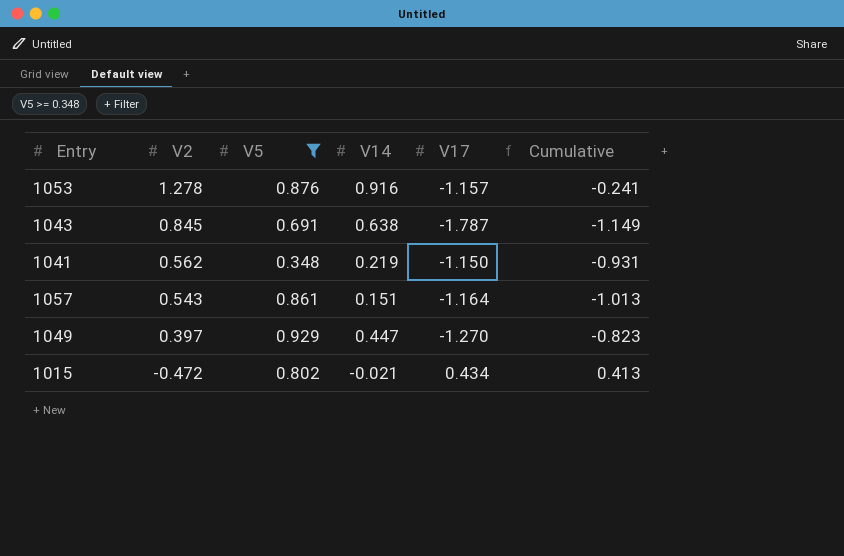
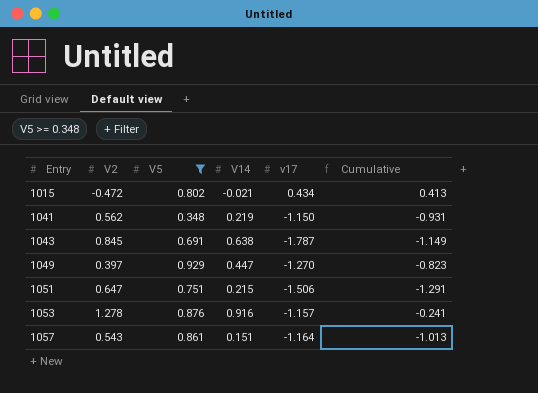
row order: V2 descending -> Entry ascending
column name: V17 -> v17
row 1051: none -> 0.647 | 0.751 | 0.215 | -1.506 | -1.291

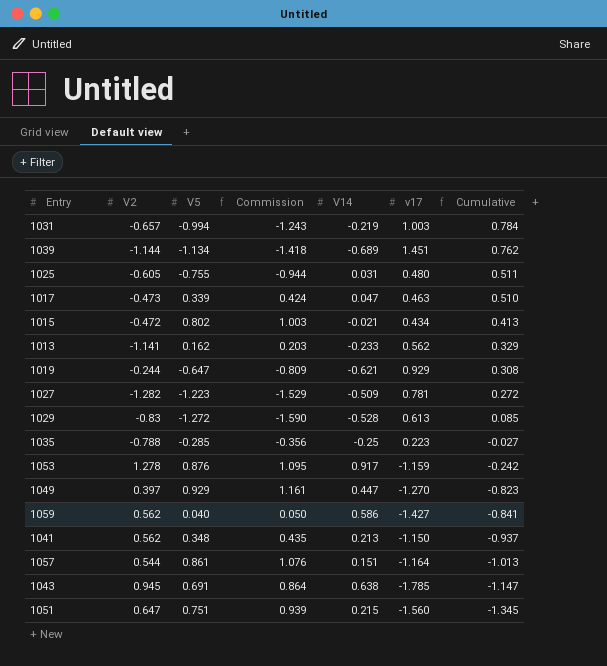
filter: V5 >= 0.348 -> none
row order: Entry ascending -> Cumulative descending
column Commission | formula: none -> [V5] * 1.25
1053 | V14: 0.916 -> 0.917
1053 | v17: -1.157 -> -1.159
1053 | Cumulative: -0.241 -> -0.242
1041 | V14: 0.219 -> 0.213
1041 | Cumulative: -0.931 -> -0.937
1057 | V2: 0.543 -> 0.544
1043 | V2: 0.845 -> 0.945
1043 | v17: -1.787 -> -1.785
1043 | Cumulative: -1.149 -> -1.147
1051 | v17: -1.506 -> -1.560
1051 | Cumulative: -1.291 -> -1.345

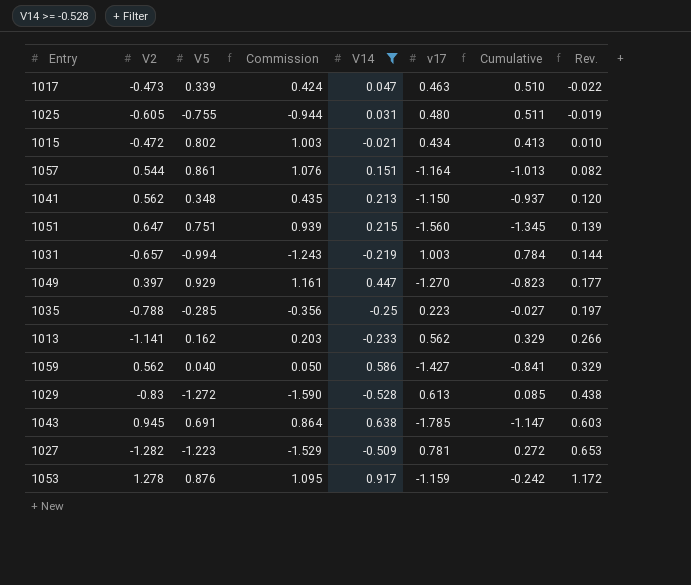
filter: none -> V14 >= -0.528
row order: Cumulative descending -> Rev. ascending
column Rev. | formula: none -> [V2] * [V14]

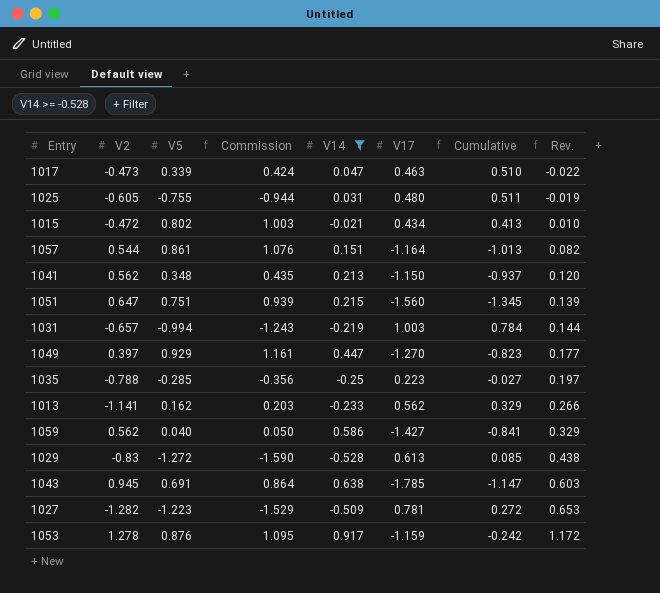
column name: v17 -> V17

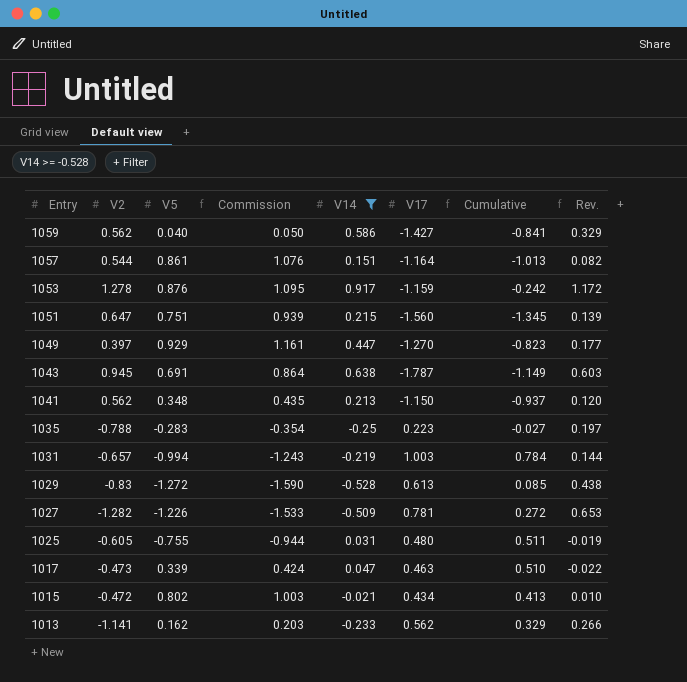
row order: Rev. ascending -> Entry descending
1043 | V17: -1.785 -> -1.787
1043 | Cumulative: -1.147 -> -1.149
1035 | V5: -0.285 -> -0.283
1035 | Commission: -0.356 -> -0.354
1027 | V5: -1.223 -> -1.226
1027 | Commission: -1.529 -> -1.533

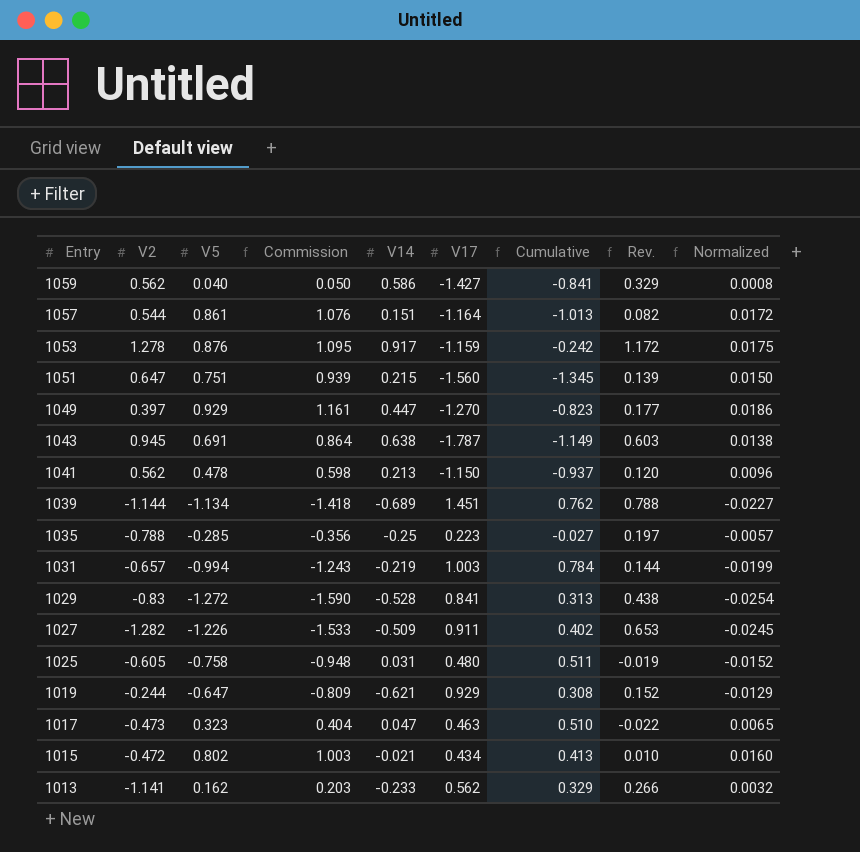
filter: V14 >= -0.528 -> none
column Normalized | formula: none -> [V5] * 0.02
1041 | V5: 0.348 -> 0.478
1041 | Commission: 0.435 -> 0.598
1035 | V5: -0.283 -> -0.285
1035 | Commission: -0.354 -> -0.356
1029 | V17: 0.613 -> 0.841
1029 | Cumulative: 0.085 -> 0.313
1027 | V17: 0.781 -> 0.911
1027 | Cumulative: 0.272 -> 0.402
1025 | V5: -0.755 -> -0.758
1025 | Commission: -0.944 -> -0.948
1017 | V5: 0.339 -> 0.323
1017 | Commission: 0.424 -> 0.404

